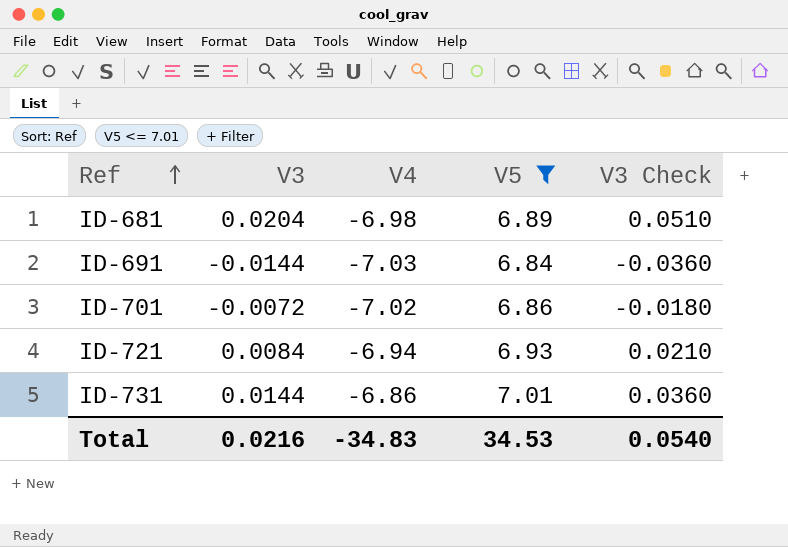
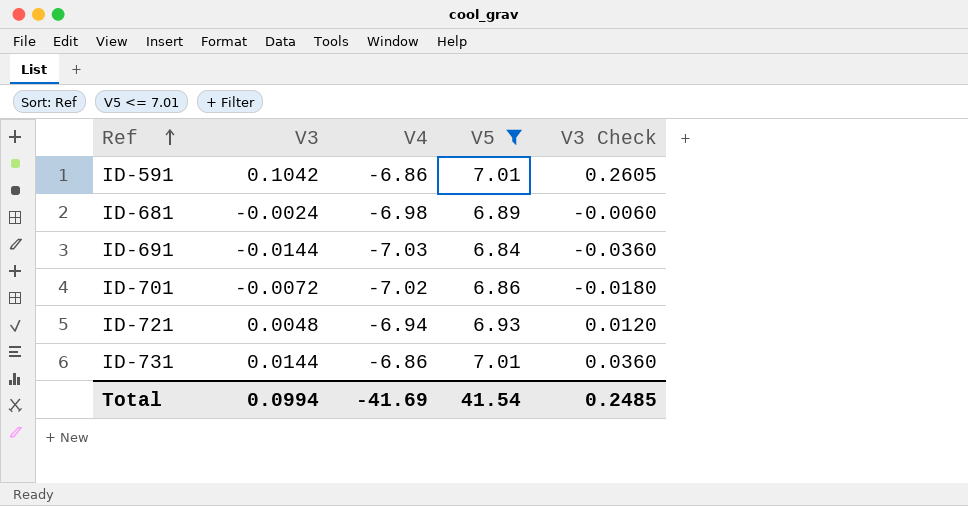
row ID-591: none -> 0.1042 | -6.86 | 7.01 | 0.2605
ID-681 | V3: 0.0204 -> -0.0024
ID-681 | V3 Check: 0.0510 -> -0.0060
ID-721 | V3: 0.0084 -> 0.0048
ID-721 | V3 Check: 0.0210 -> 0.0120
Total | V3: 0.0216 -> 0.0994
Total | V4: -34.83 -> -41.69
Total | V5: 34.53 -> 41.54
Total | V3 Check: 0.0540 -> 0.2485

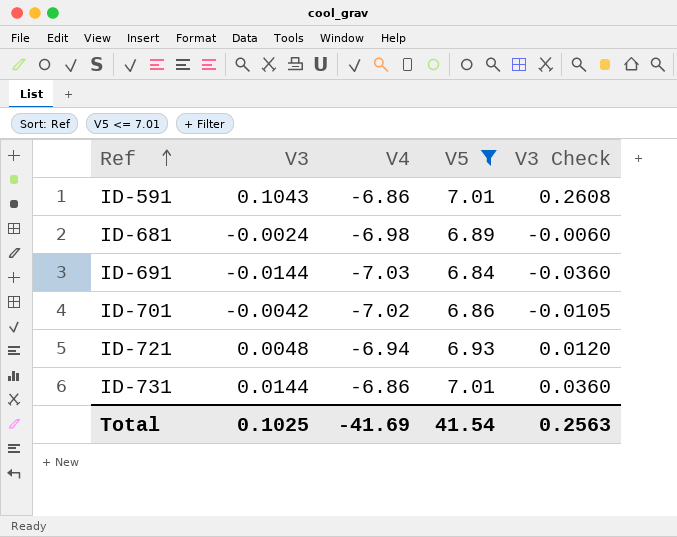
ID-591 | V3: 0.1042 -> 0.1043
ID-591 | V3 Check: 0.2605 -> 0.2608
ID-701 | V3: -0.0072 -> -0.0042
ID-701 | V3 Check: -0.0180 -> -0.0105
Total | V3: 0.0994 -> 0.1025
Total | V3 Check: 0.2485 -> 0.2563

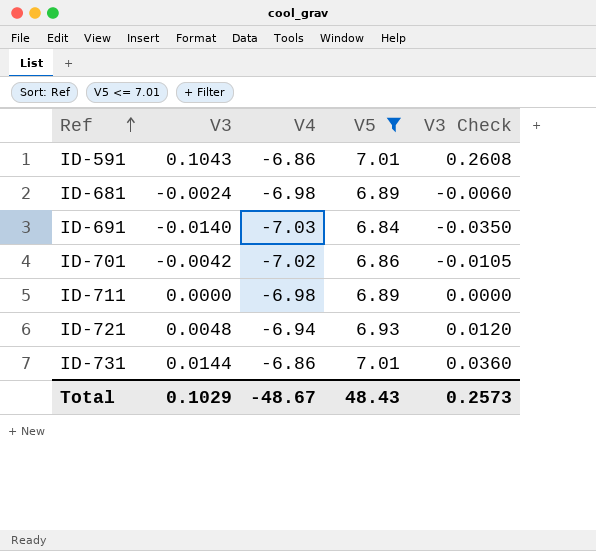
ID-691 | V3: -0.0144 -> -0.0140
ID-691 | V3 Check: -0.0360 -> -0.0350
row ID-711: none -> 0.0000 | -6.98 | 6.89 | 0.0000
Total | V3: 0.1025 -> 0.1029
Total | V4: -41.69 -> -48.67
Total | V5: 41.54 -> 48.43
Total | V3 Check: 0.2563 -> 0.2573

